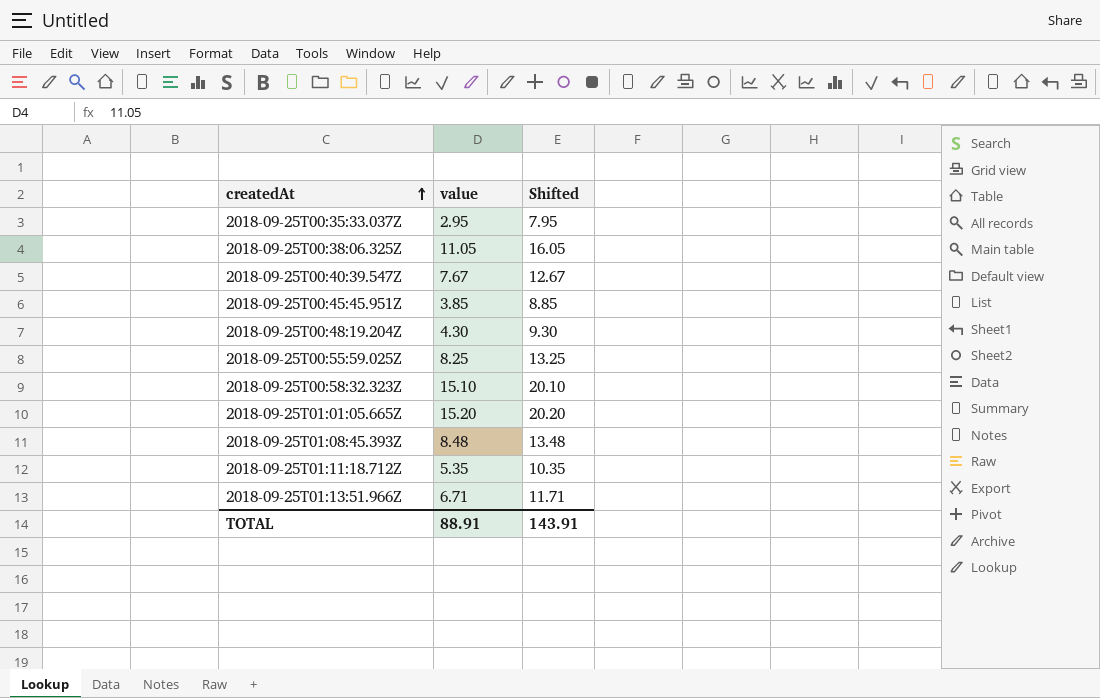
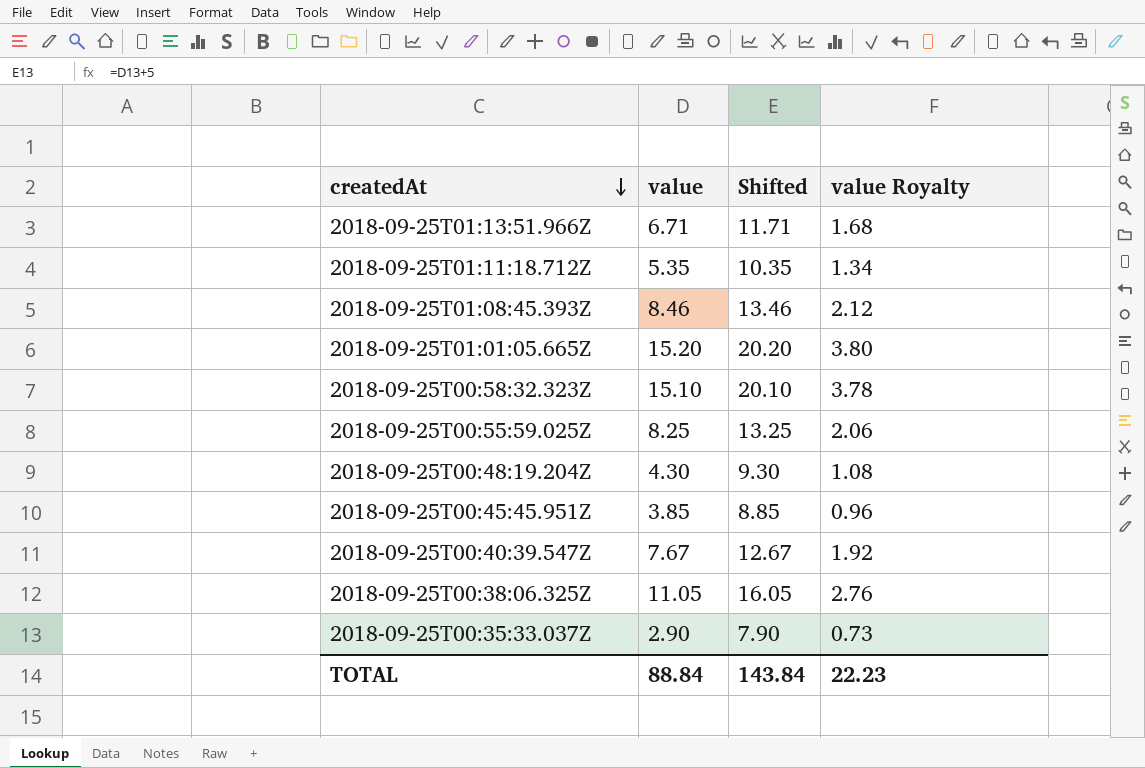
row order: createdAt ascending -> createdAt descending
column value Royalty | formula: none -> [value] * 0.25
2018-09-25T01:08:45.393Z | value: 8.48 -> 8.46
2018-09-25T01:08:45.393Z | Shifted: 13.48 -> 13.46
2018-09-25T00:35:33.037Z | value: 2.95 -> 2.90
2018-09-25T00:35:33.037Z | Shifted: 7.95 -> 7.90
TOTAL | value: 88.91 -> 88.84
TOTAL | Shifted: 143.91 -> 143.84

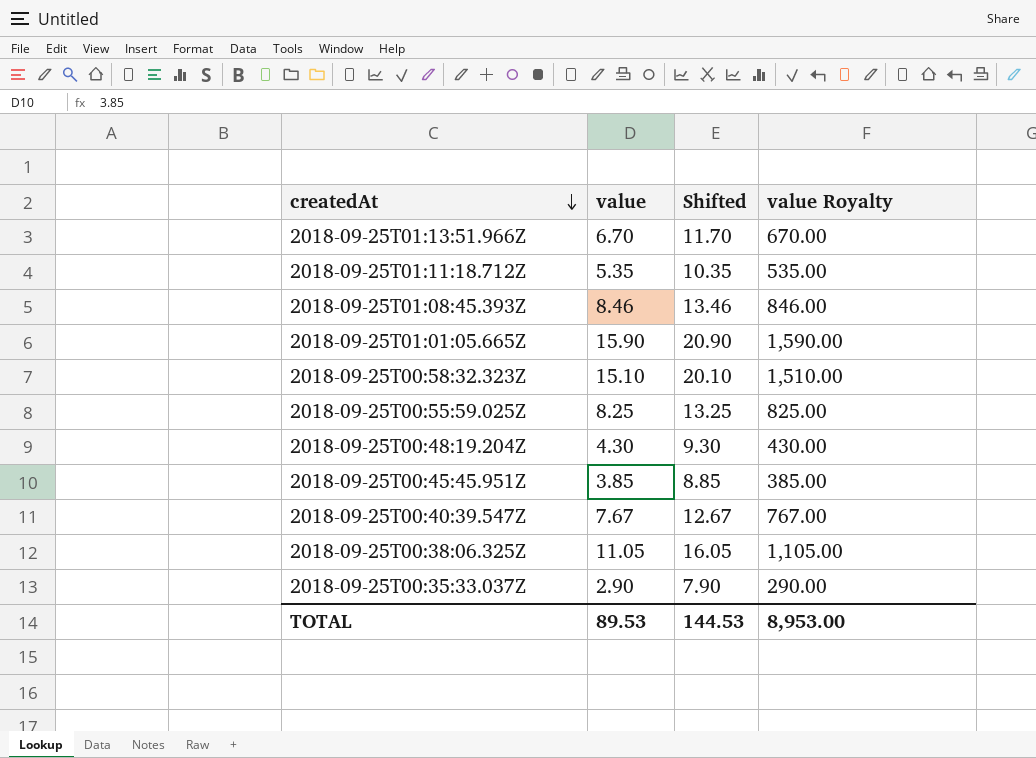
column value Royalty | formula: [value] * 0.25 -> [value] * 100
2018-09-25T01:13:51.966Z | value: 6.71 -> 6.70
2018-09-25T01:13:51.966Z | Shifted: 11.71 -> 11.70
2018-09-25T01:01:05.665Z | value: 15.20 -> 15.90
2018-09-25T01:01:05.665Z | Shifted: 20.20 -> 20.90
TOTAL | value: 88.84 -> 89.53
TOTAL | Shifted: 143.84 -> 144.53
TOTAL | value Royalty: 22.23 -> 8,953.00

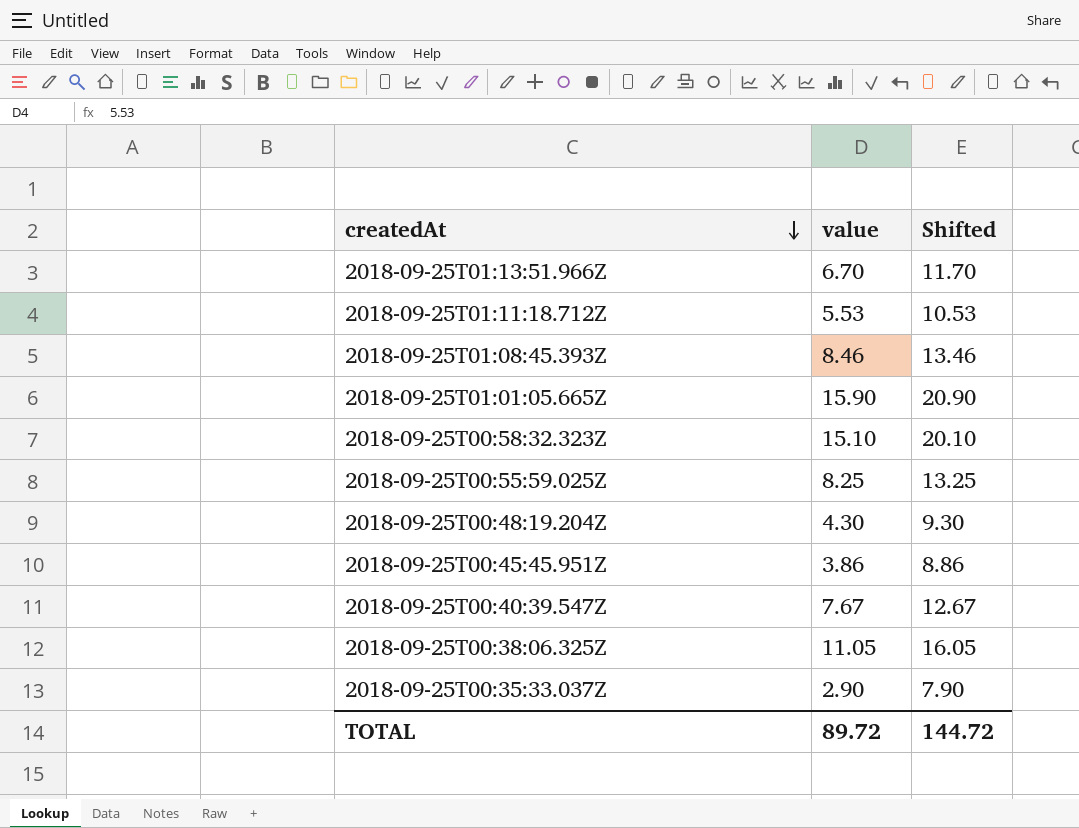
column value Royalty | formula: [value] * 100 -> none
2018-09-25T01:11:18.712Z | value: 5.35 -> 5.53
2018-09-25T01:11:18.712Z | Shifted: 10.35 -> 10.53
2018-09-25T00:45:45.951Z | value: 3.85 -> 3.86
2018-09-25T00:45:45.951Z | Shifted: 8.85 -> 8.86
TOTAL | value: 89.53 -> 89.72
TOTAL | Shifted: 144.53 -> 144.72

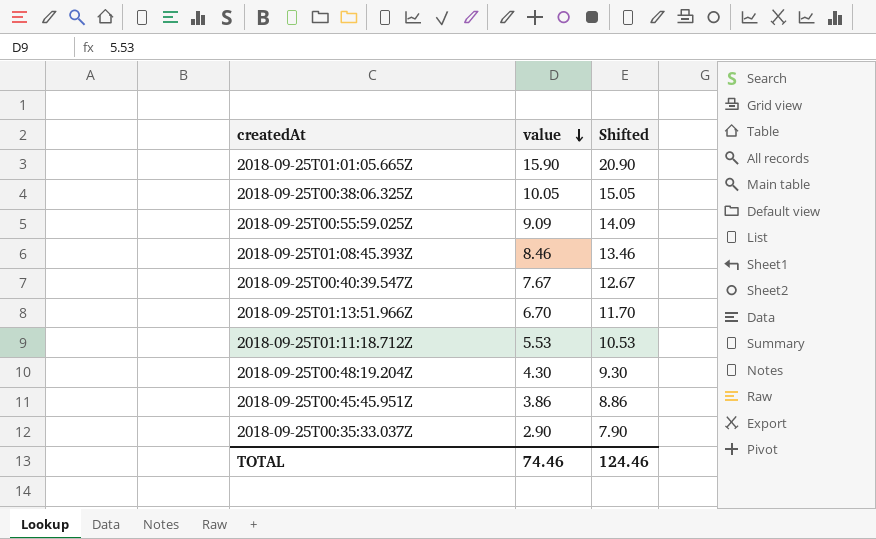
row order: createdAt descending -> value descending
row 2018-09-25T00:58:32.323Z: 15.10 | 20.10 -> none
2018-09-25T00:38:06.325Z | value: 11.05 -> 10.05
2018-09-25T00:38:06.325Z | Shifted: 16.05 -> 15.05
2018-09-25T00:55:59.025Z | value: 8.25 -> 9.09
2018-09-25T00:55:59.025Z | Shifted: 13.25 -> 14.09
TOTAL | value: 89.72 -> 74.46
TOTAL | Shifted: 144.72 -> 124.46

